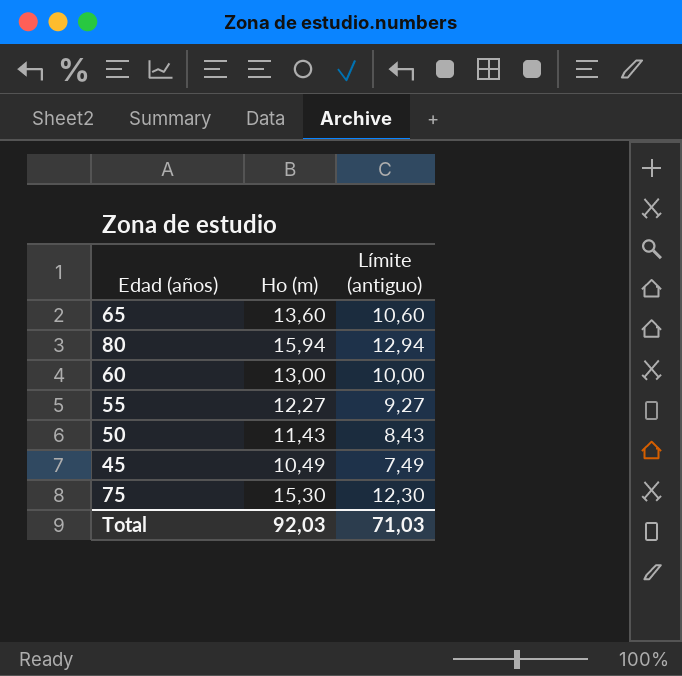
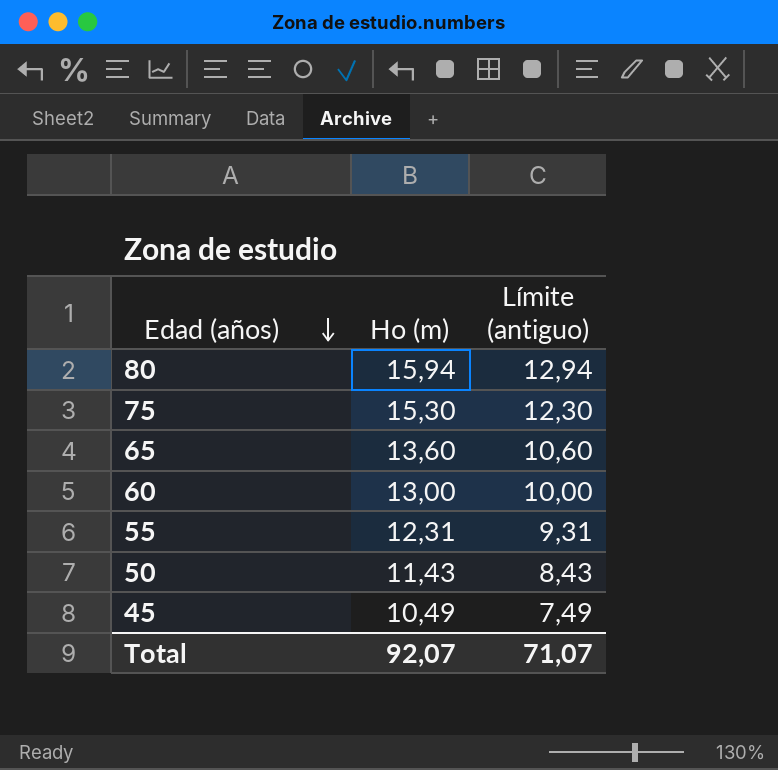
row order: none -> Edad (años) descending
55 | Ho (m): 12,27 -> 12,31
55 | Límite (antiguo): 9,27 -> 9,31
Total | Ho (m): 92,03 -> 92,07
Total | Límite (antiguo): 71,03 -> 71,07

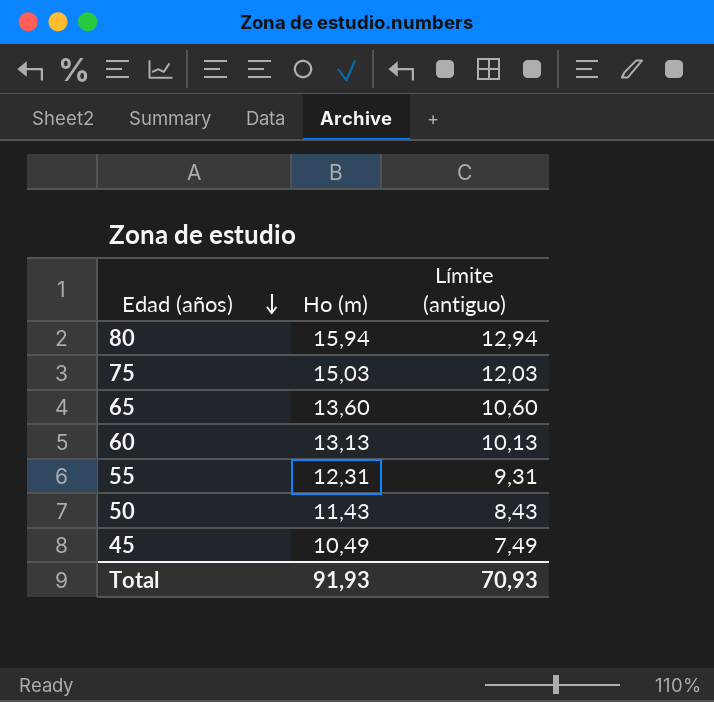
75 | Ho (m): 15,30 -> 15,03
75 | Límite (antiguo): 12,30 -> 12,03
60 | Ho (m): 13,00 -> 13,13
60 | Límite (antiguo): 10,00 -> 10,13
Total | Ho (m): 92,07 -> 91,93
Total | Límite (antiguo): 71,07 -> 70,93

